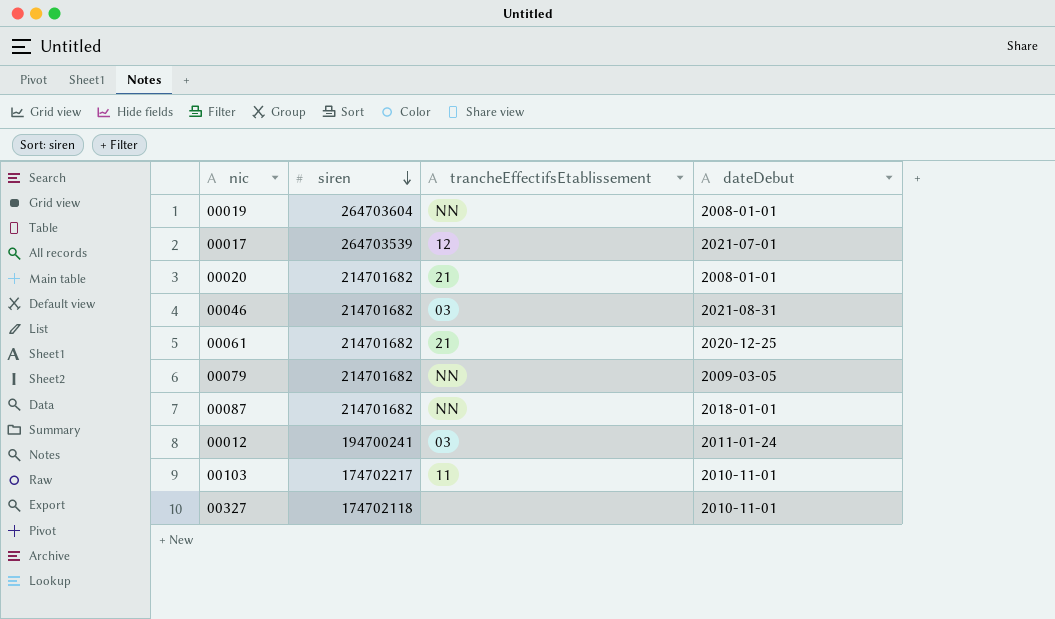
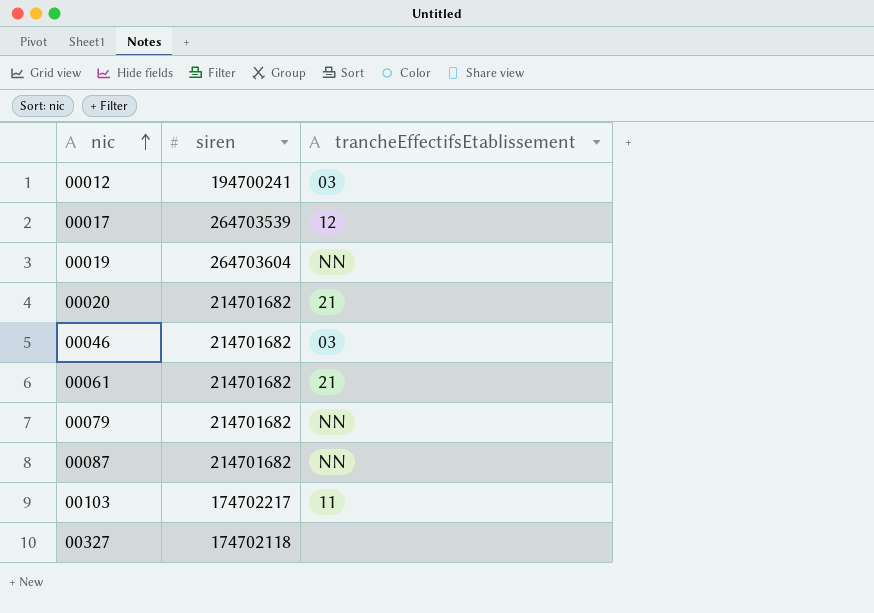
row order: siren descending -> nic ascending
column dateDebut | position: 4 -> none

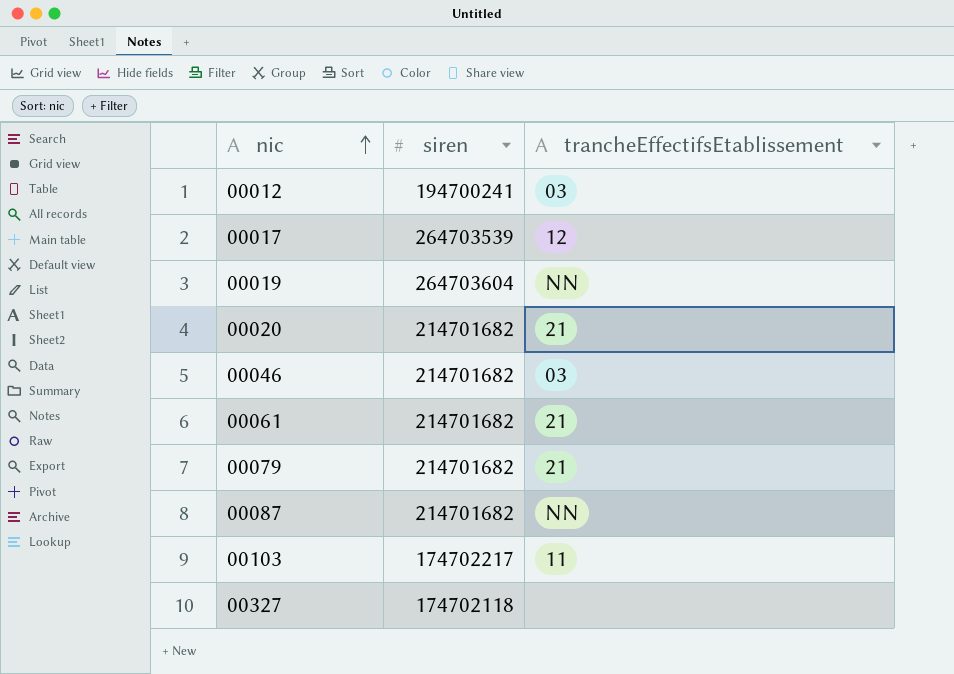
00079 | trancheEffectifsEtablissement: NN -> 21

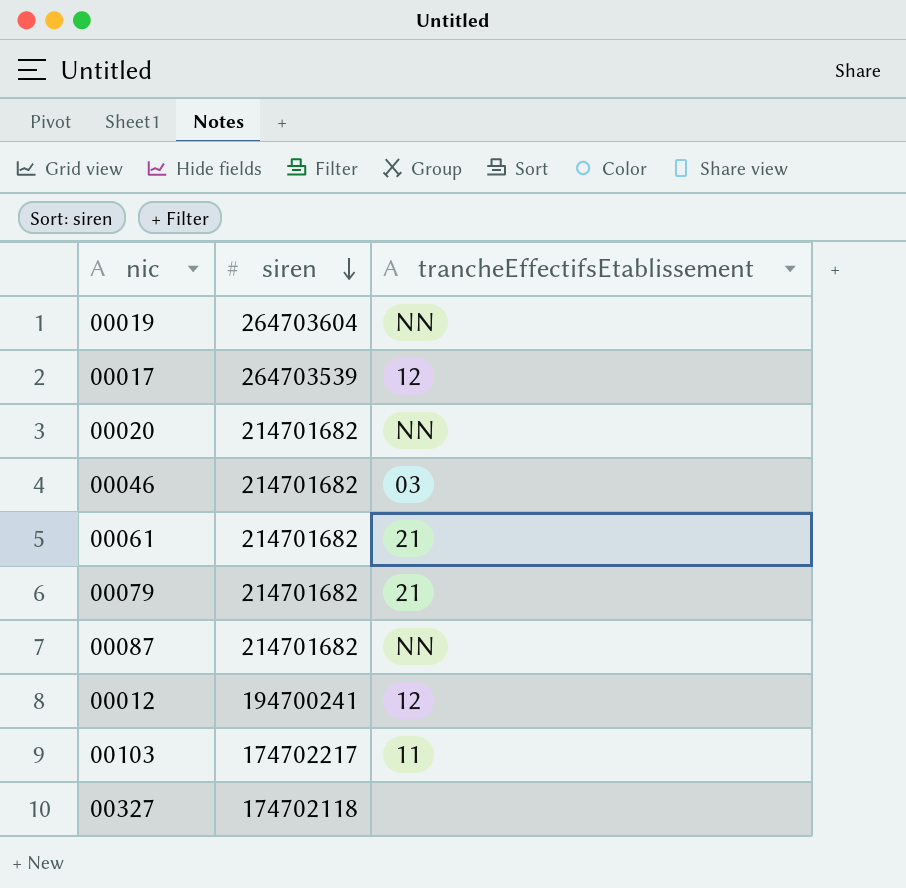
row order: nic ascending -> siren descending
00020 | trancheEffectifsEtablissement: 21 -> NN
00012 | trancheEffectifsEtablissement: 03 -> 12

